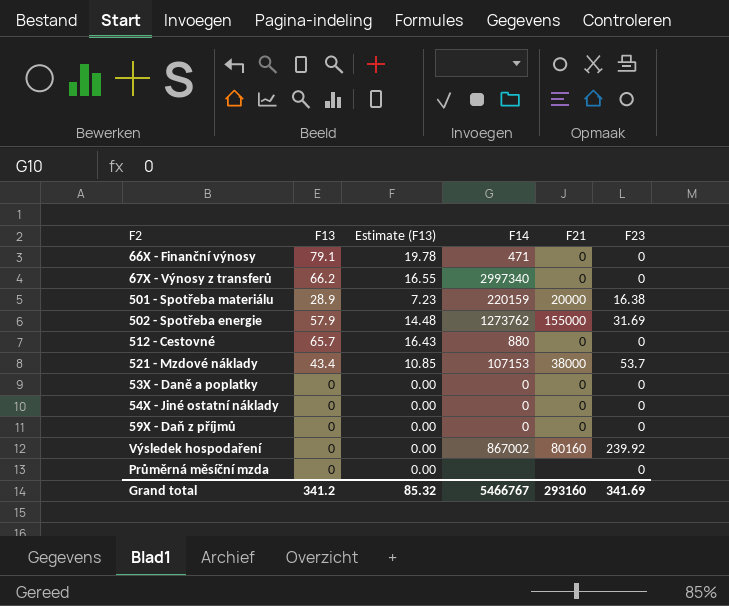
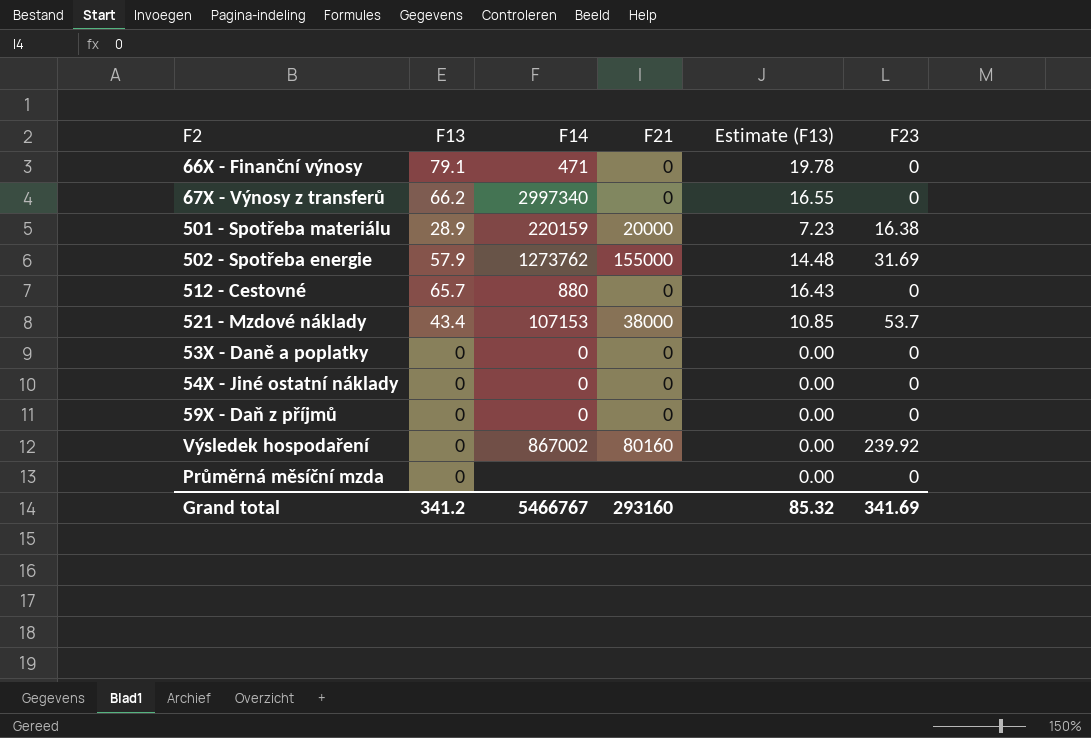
column Estimate (F13) | position: 3 -> 5

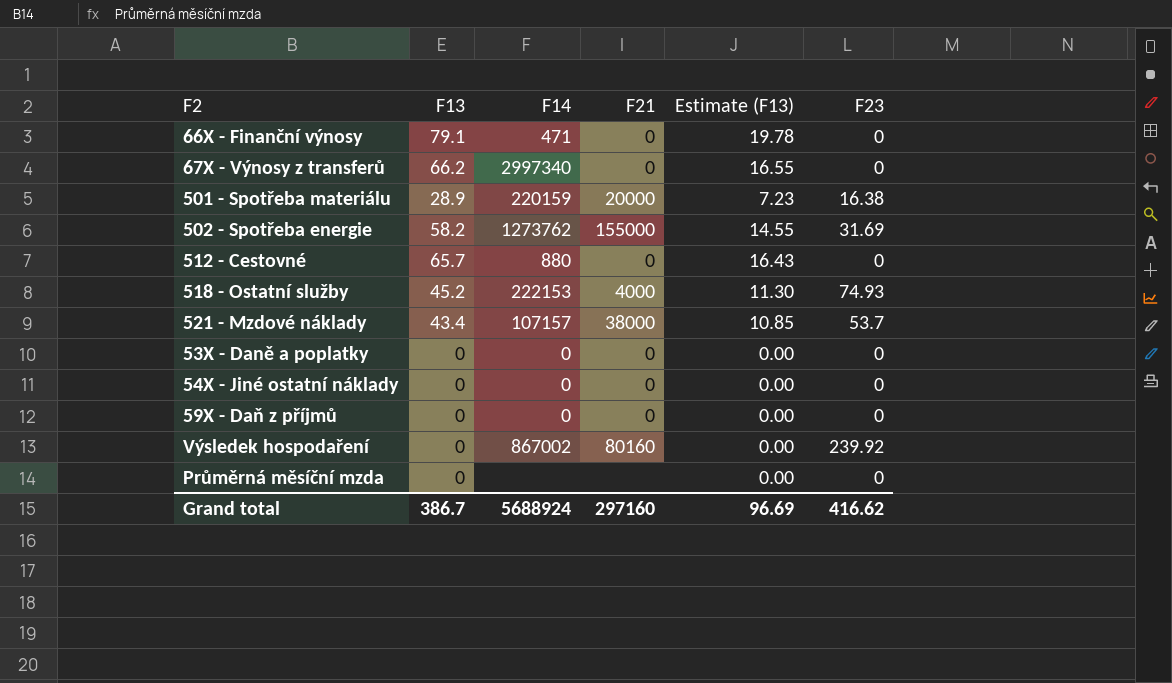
502 - Spotřeba energie | F13: 57.9 -> 58.2
502 - Spotřeba energie | Estimate (F13): 14.48 -> 14.55
row 518 - Ostatní služby: none -> 45.2 | 222153 | 4000 | 11.30 | 74.93
521 - Mzdové náklady | F14: 107153 -> 107157
Grand total | F13: 341.2 -> 386.7
Grand total | F14: 5466767 -> 5688924
Grand total | F21: 293160 -> 297160
Grand total | Estimate (F13): 85.32 -> 96.69
Grand total | F23: 341.69 -> 416.62

